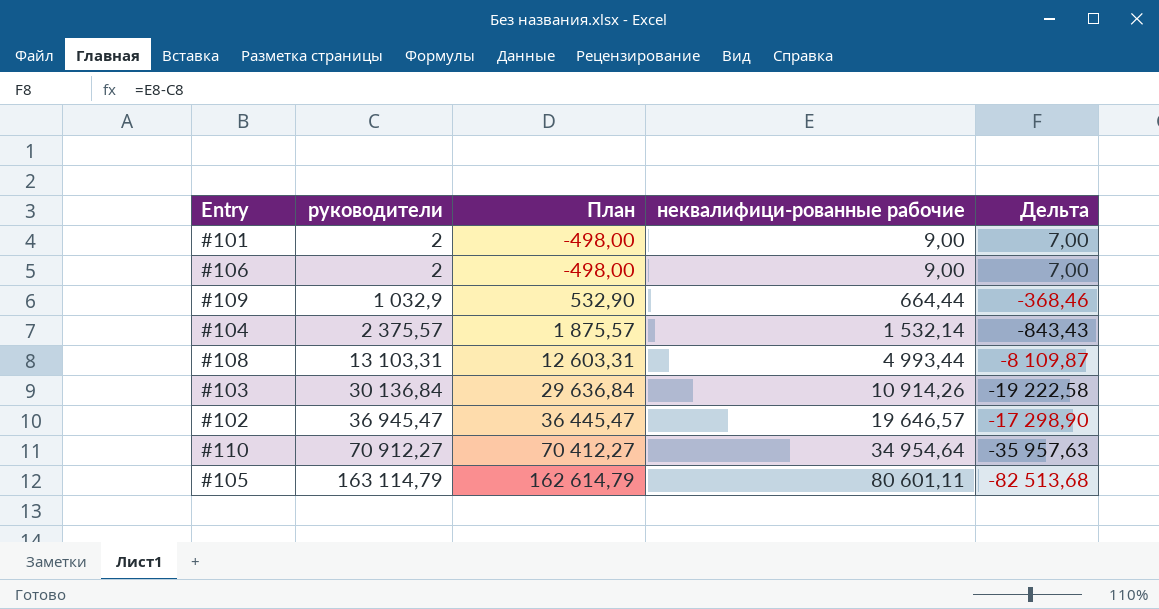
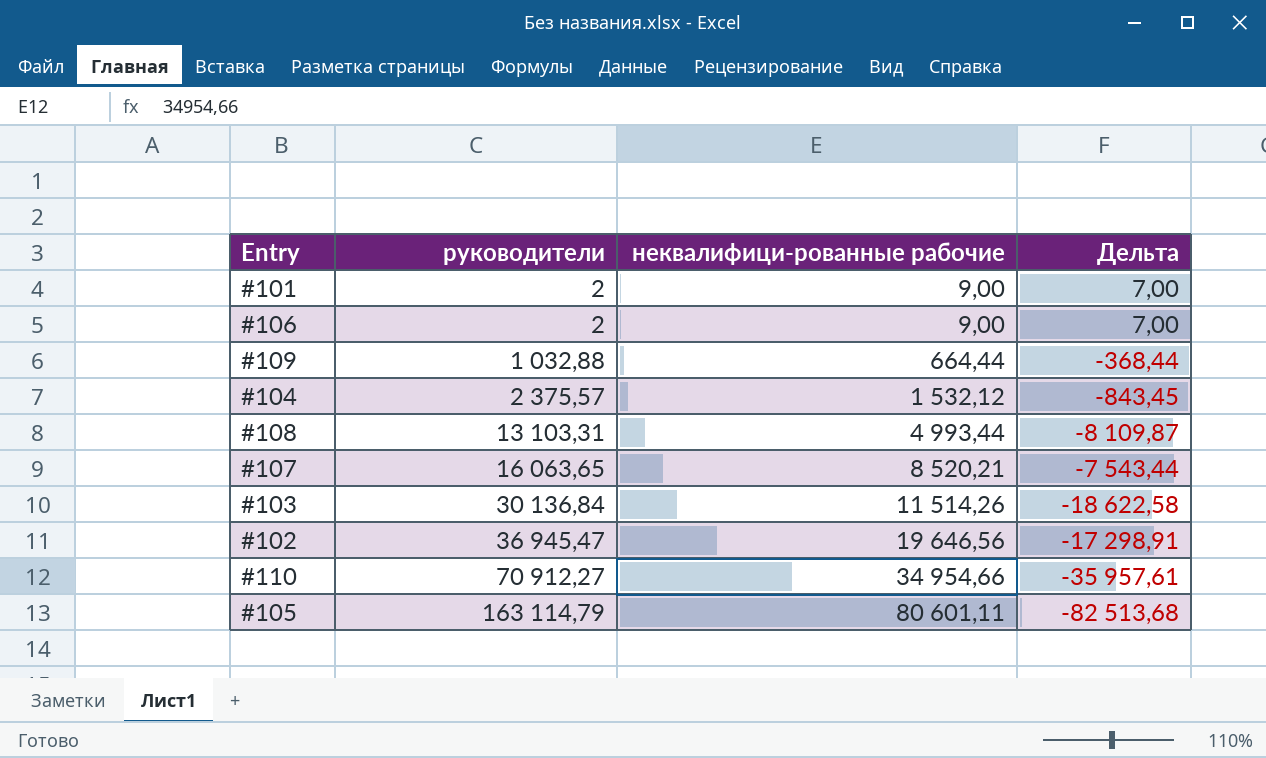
column План | formula: [руководители] - 500 -> none
#109 | руководители: 1 032,9 -> 1 032,88
#109 | Дельта: -368,46 -> -368,44
#104 | неквалифици-рованные рабочие: 1 532,14 -> 1 532,12
#104 | Дельта: -843,43 -> -843,45
row #107: none -> 16 063,65 | 8 520,21 | -7 543,44
#103 | неквалифици-рованные рабочие: 10 914,26 -> 11 514,26
#103 | Дельта: -19 222,58 -> -18 622,58
#102 | неквалифици-рованные рабочие: 19 646,57 -> 19 646,56
#102 | Дельта: -17 298,90 -> -17 298,91
#110 | неквалифици-рованные рабочие: 34 954,64 -> 34 954,66
#110 | Дельта: -35 957,63 -> -35 957,61

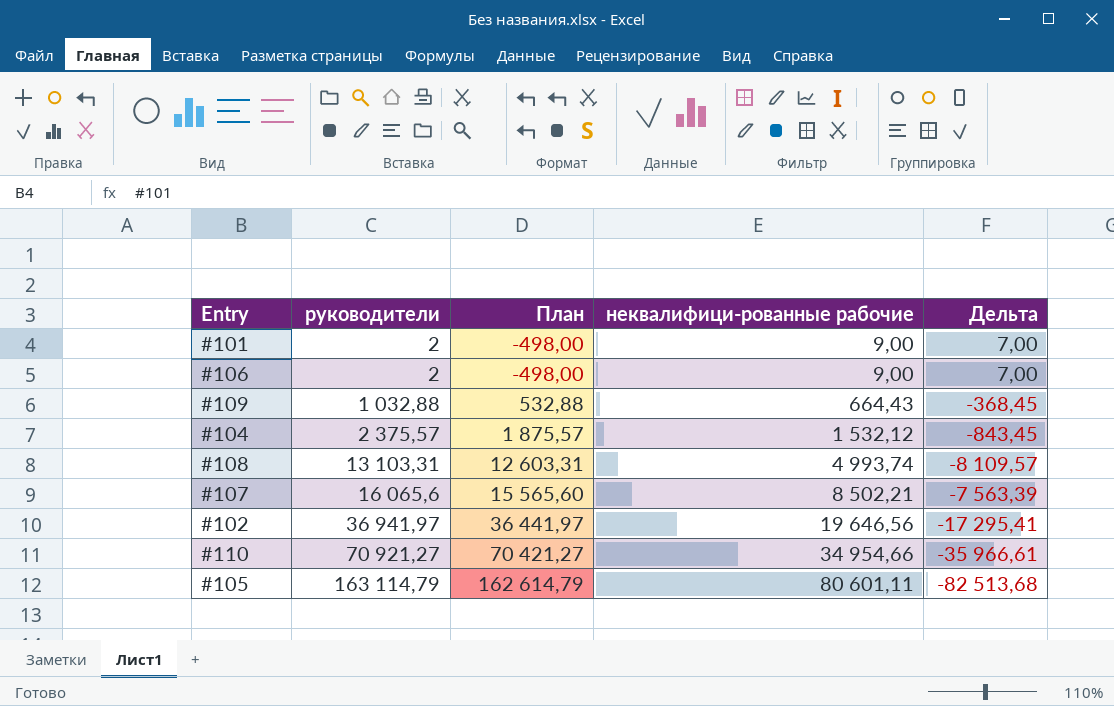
column План | formula: none -> [руководители] - 500
row #103: 30 136,84 | 11 514,26 | -18 622,58 -> none
#109 | неквалифици-рованные рабочие: 664,44 -> 664,43
#109 | Дельта: -368,44 -> -368,45
#108 | неквалифици-рованные рабочие: 4 993,44 -> 4 993,74
#108 | Дельта: -8 109,87 -> -8 109,57
#107 | руководители: 16 063,65 -> 16 065,6
#107 | неквалифици-рованные рабочие: 8 520,21 -> 8 502,21
#107 | Дельта: -7 543,44 -> -7 563,39
#102 | руководители: 36 945,47 -> 36 941,97
#102 | Дельта: -17 298,91 -> -17 295,41
#110 | руководители: 70 912,27 -> 70 921,27
#110 | Дельта: -35 957,61 -> -35 966,61

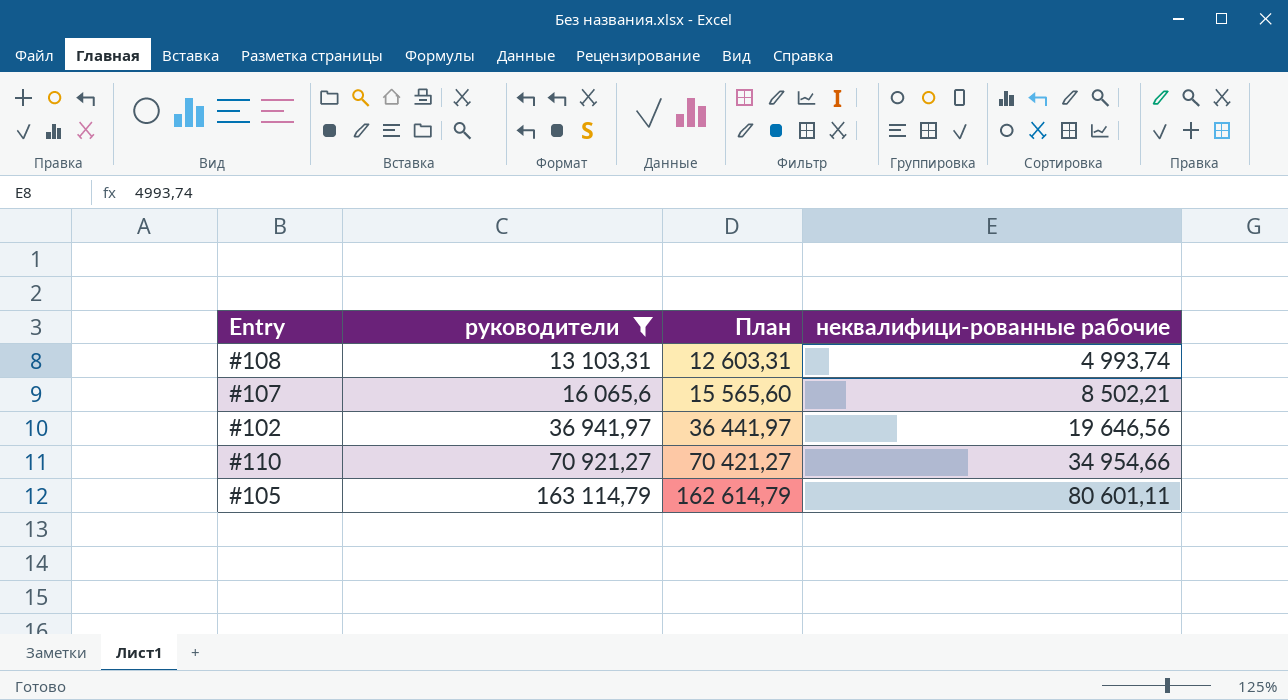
filter: none -> руководители >= 13 103,31
column Дельта | formula: [неквалифици-рованные рабочие] - [руководители] -> none

